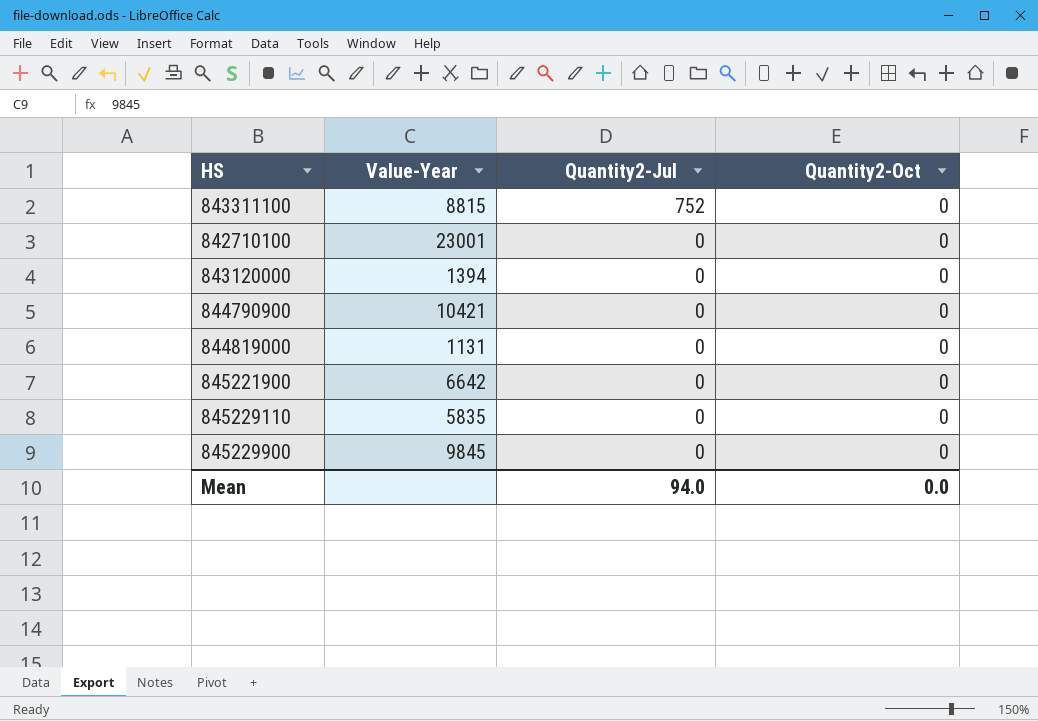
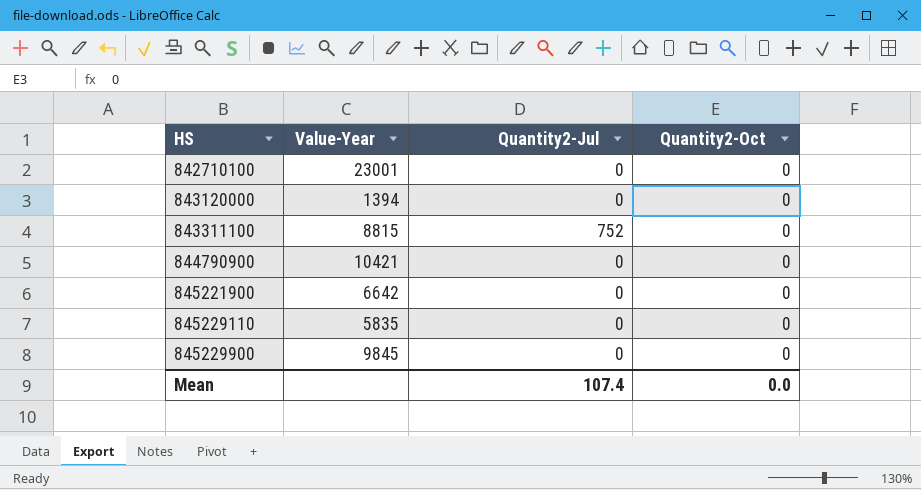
row order: Quantity2-Jul descending -> HS ascending
row 844819000: 1131 | 0 | 0 -> none
Mean | Quantity2-Jul: 94.0 -> 107.4

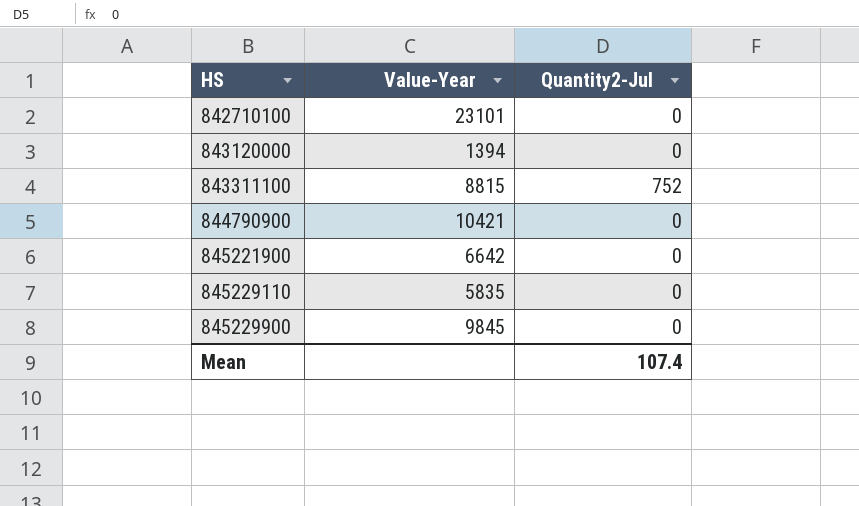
column Quantity2-Oct | position: 4 -> none
842710100 | Value-Year: 23001 -> 23101

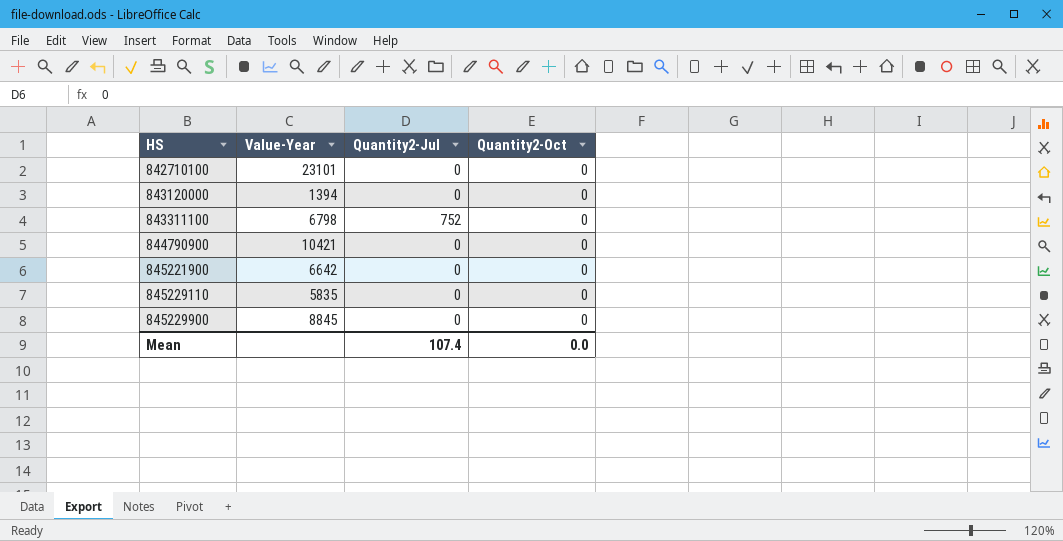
column Quantity2-Oct | position: none -> 4
843311100 | Value-Year: 8815 -> 6798
845229900 | Value-Year: 9845 -> 8845

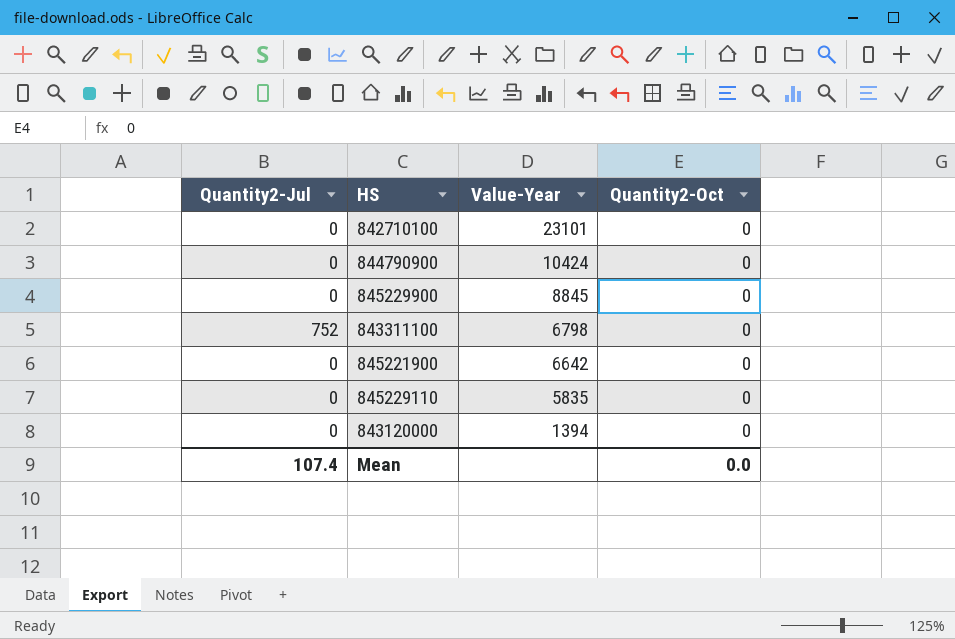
row order: HS ascending -> Value-Year descending
column Quantity2-Jul | position: 3 -> 1
844790900 | Value-Year: 10421 -> 10424

